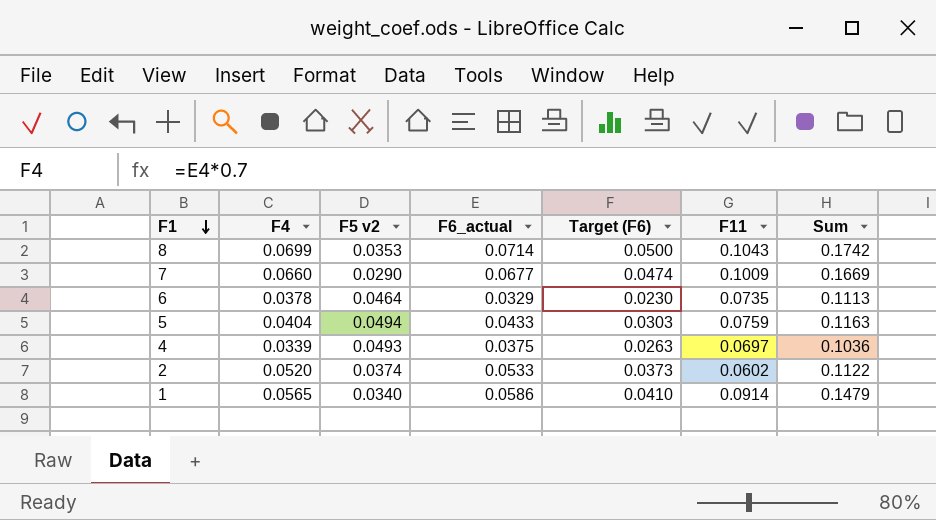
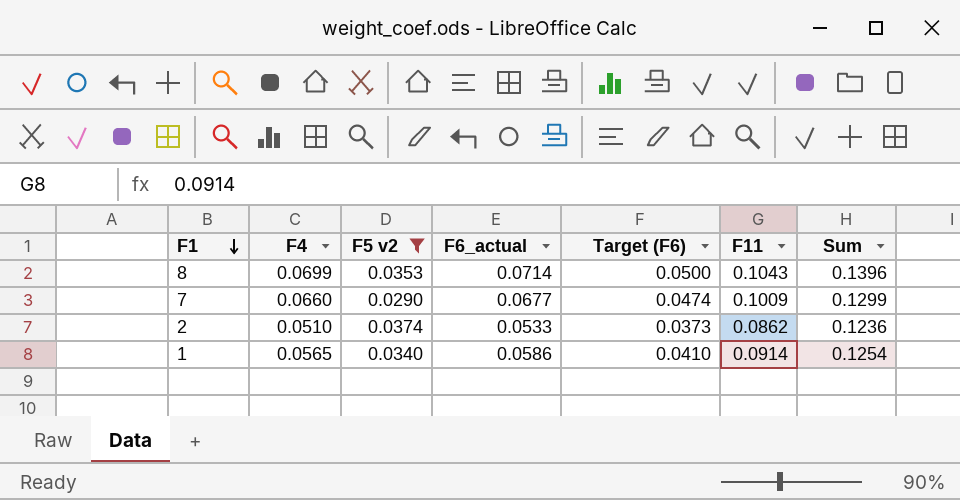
filter: none -> F5 v2 <= 0.0374
column Sum | formula: [F4] + [F11] -> [F5 v2] + [F11]
2 | F4: 0.0520 -> 0.0510
2 | F11: 0.0602 -> 0.0862

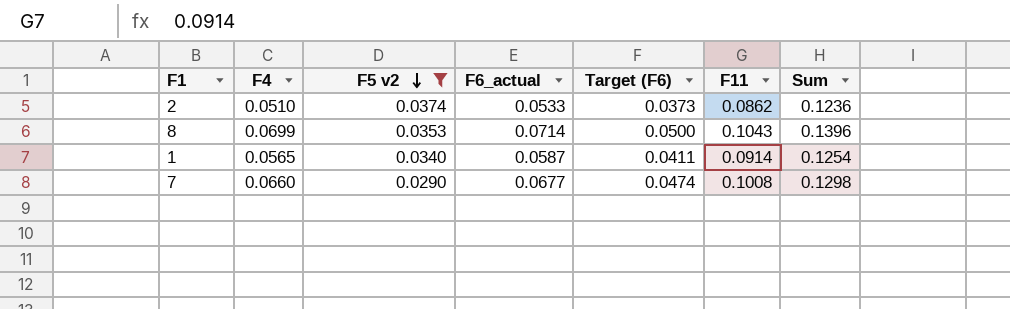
row order: F1 descending -> F5 v2 descending
1 | F6_actual: 0.0586 -> 0.0587
1 | Target (F6): 0.0410 -> 0.0411
7 | F11: 0.1009 -> 0.1008
7 | Sum: 0.1299 -> 0.1298

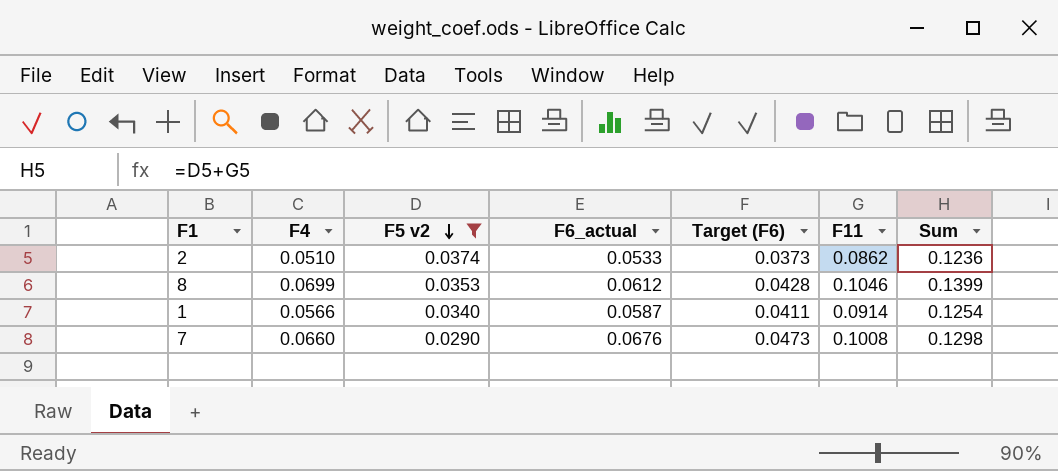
8 | F6_actual: 0.0714 -> 0.0612
8 | Target (F6): 0.0500 -> 0.0428
8 | F11: 0.1043 -> 0.1046
8 | Sum: 0.1396 -> 0.1399
1 | F4: 0.0565 -> 0.0566
7 | F6_actual: 0.0677 -> 0.0676
7 | Target (F6): 0.0474 -> 0.0473

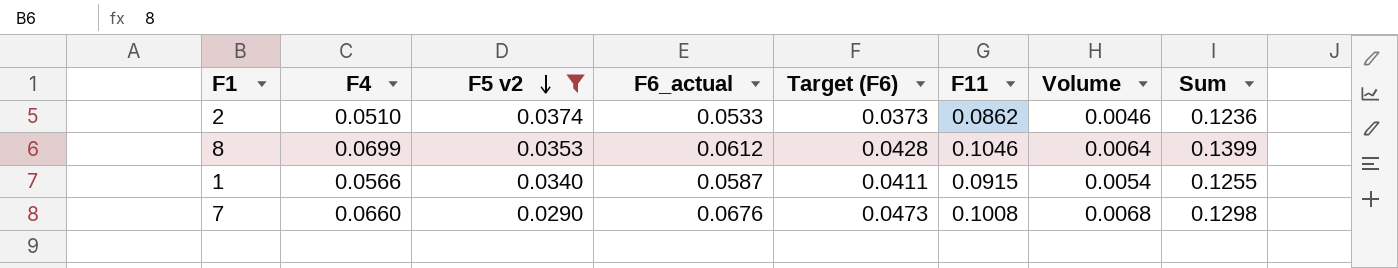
column Volume | formula: none -> [F6_actual] * [F11]
1 | F11: 0.0914 -> 0.0915
1 | Sum: 0.1254 -> 0.1255

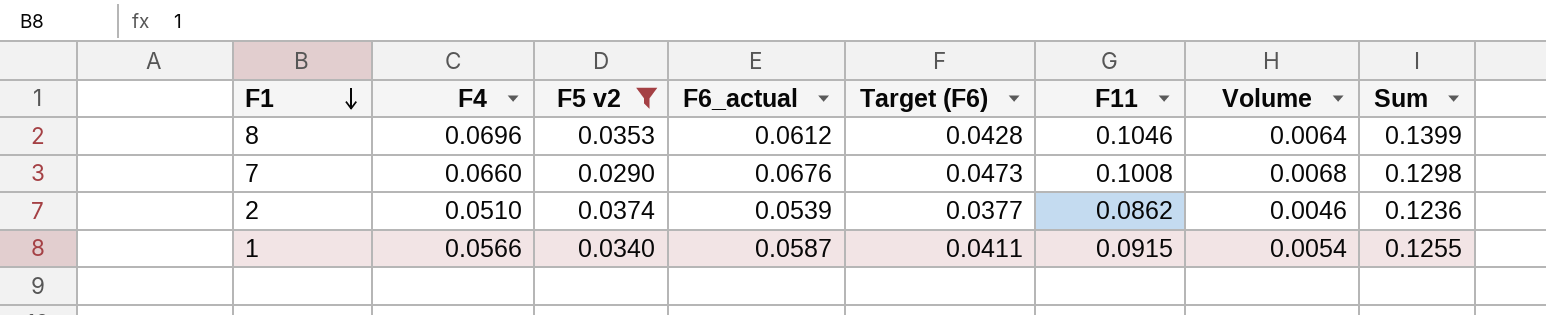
row order: F5 v2 descending -> F1 descending
8 | F4: 0.0699 -> 0.0696
2 | F6_actual: 0.0533 -> 0.0539
2 | Target (F6): 0.0373 -> 0.0377

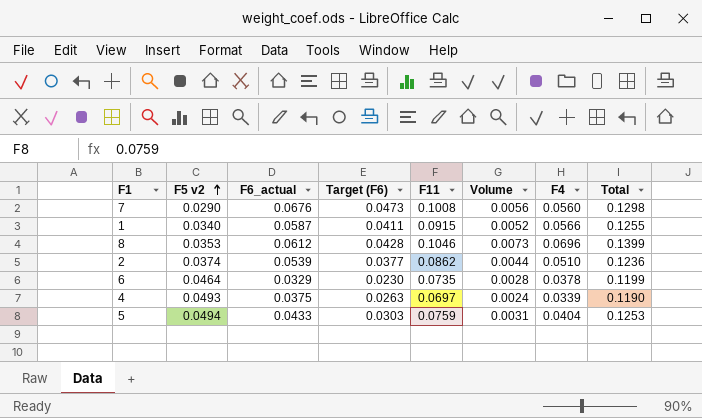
filter: F5 v2 <= 0.0374 -> none
row order: F1 descending -> F5 v2 ascending
column Volume | formula: [F6_actual] * [F11] -> [F11] * [F4]
column F4 | position: 2 -> 7
column name: Sum -> Total
7 | F4: 0.0660 -> 0.0560

